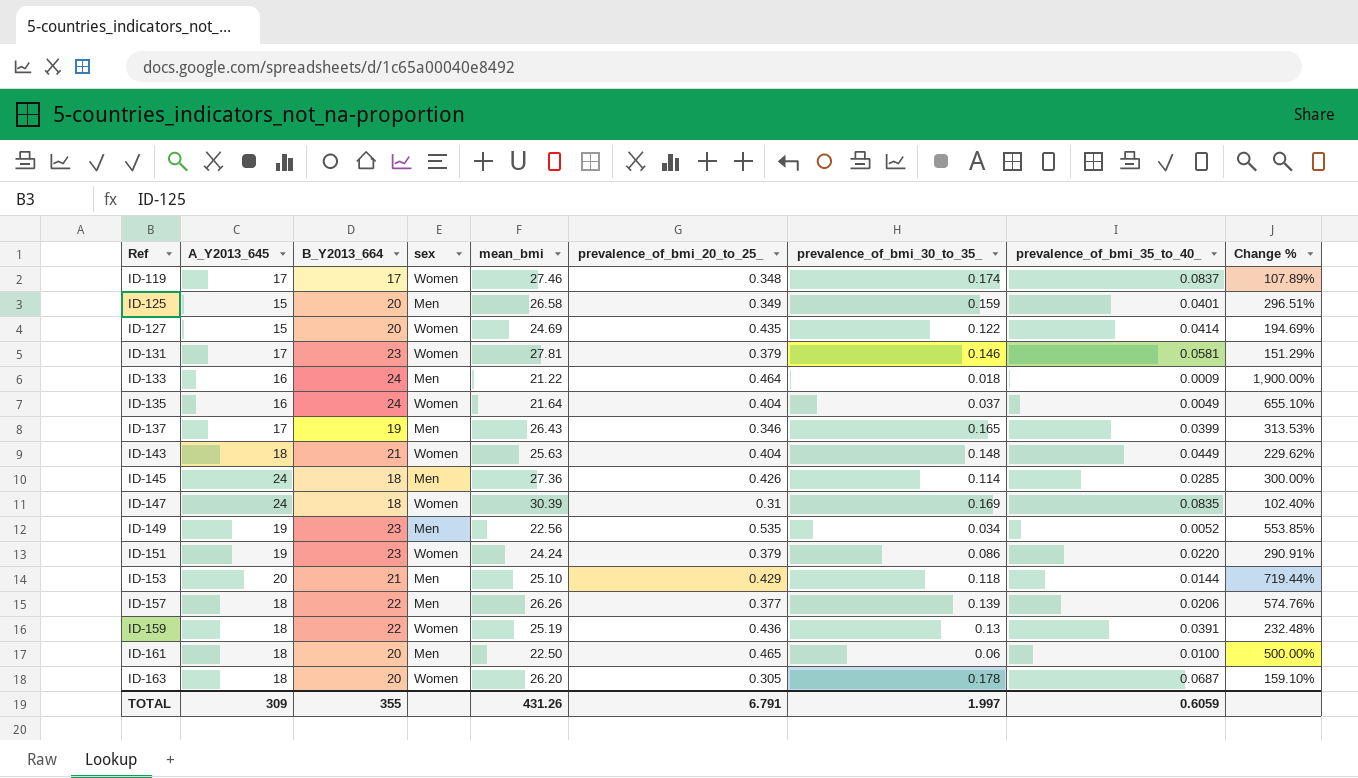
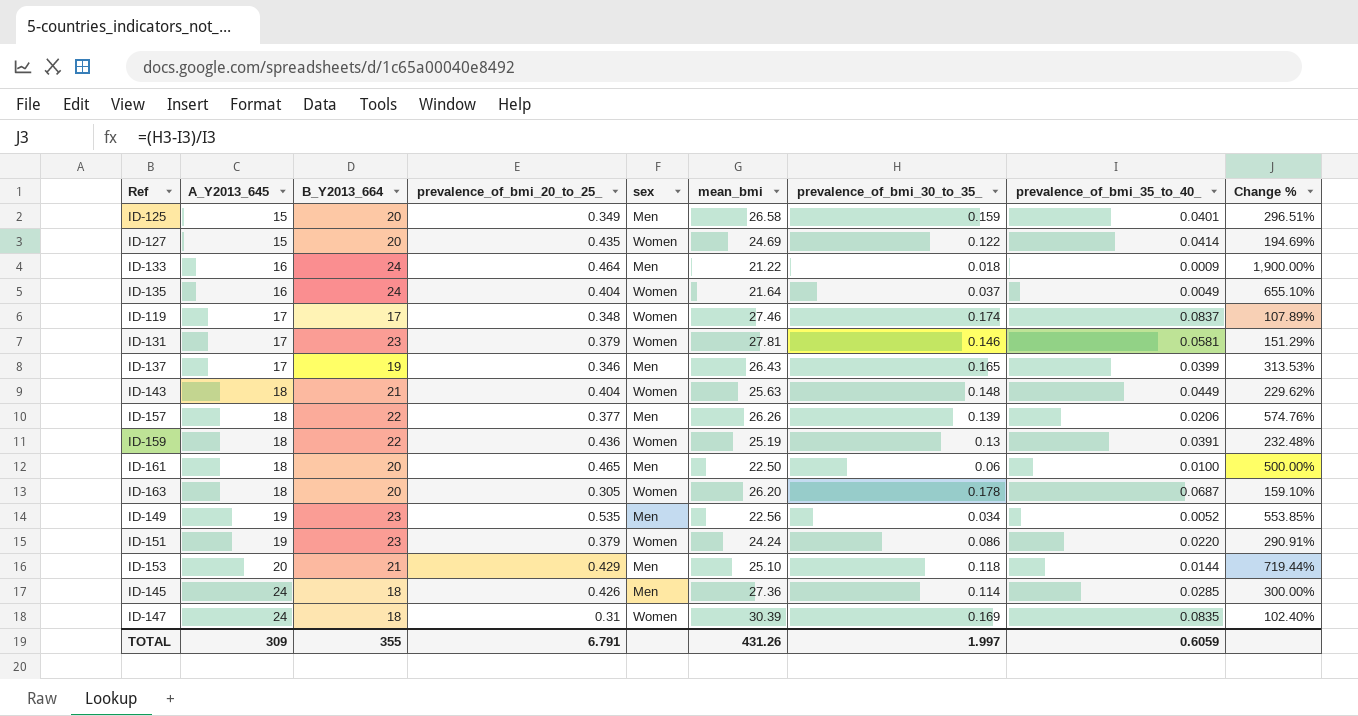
row order: Ref ascending -> A_Y2013_645 ascending
column prevalence_of_bmi_20_to_25_ | position: 6 -> 4

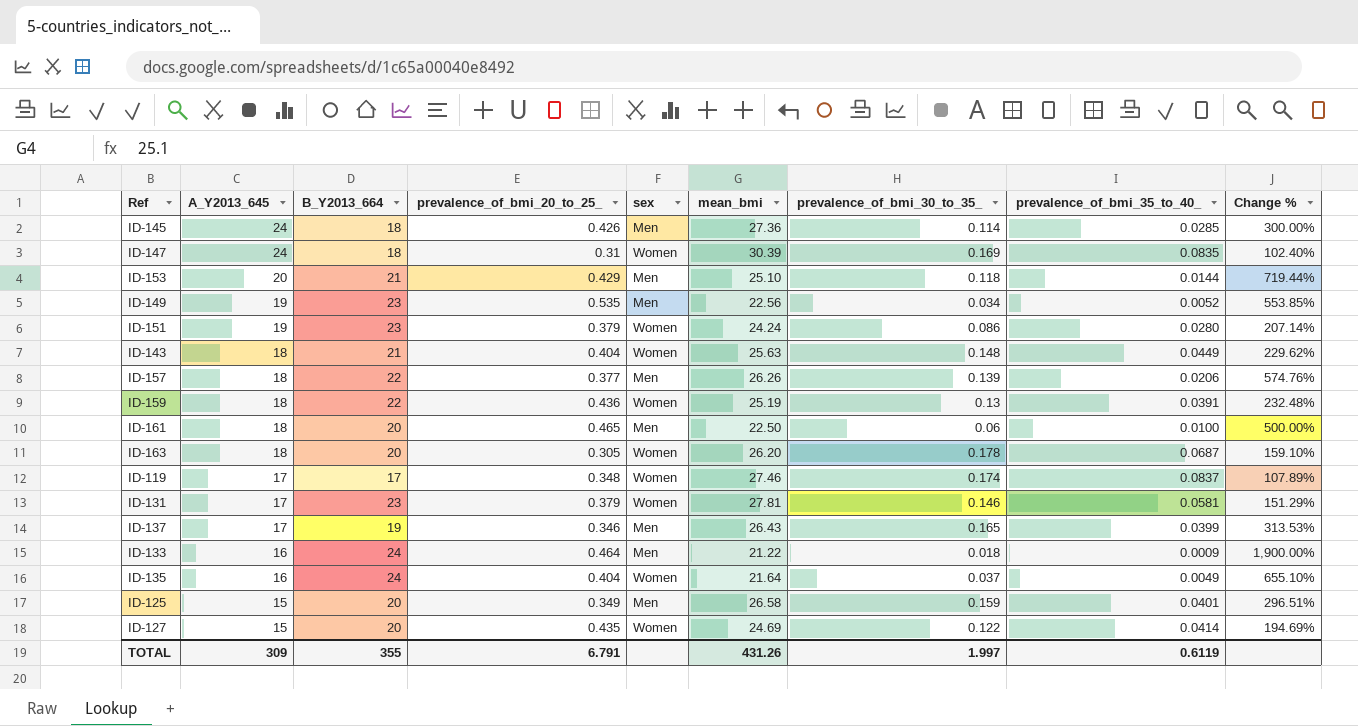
row order: A_Y2013_645 ascending -> A_Y2013_645 descending
ID-151 | prevalence_of_bmi_35_to_40_: 0.0220 -> 0.0280
ID-151 | Change %: 290.91% -> 207.14%
TOTAL | prevalence_of_bmi_35_to_40_: 0.6059 -> 0.6119

